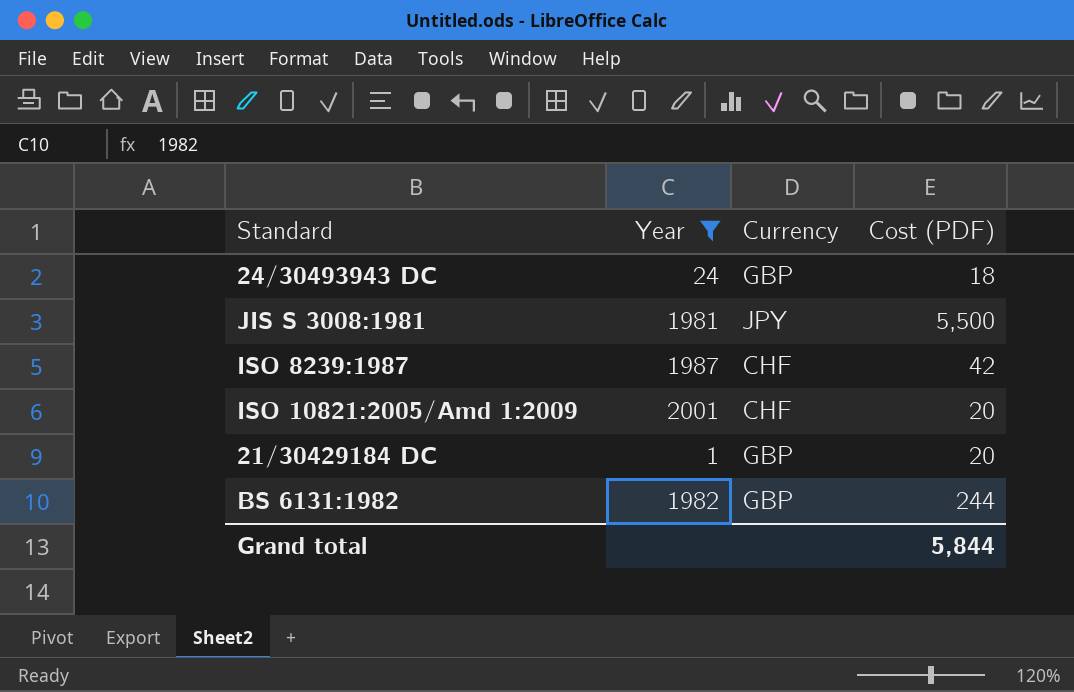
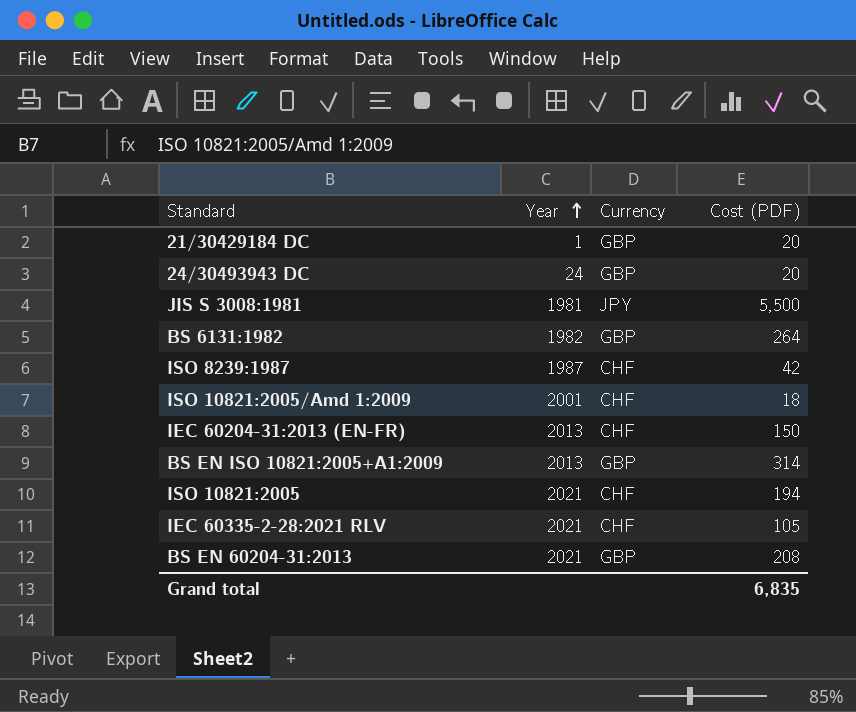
filter: Year <= 2001 -> none
row order: none -> Year ascending
24/30493943 DC | Cost (PDF): 18 -> 20
BS 6131:1982 | Cost (PDF): 244 -> 264
ISO 10821:2005/Amd 1:2009 | Cost (PDF): 20 -> 18
Grand total | Cost (PDF): 5,844 -> 6,835

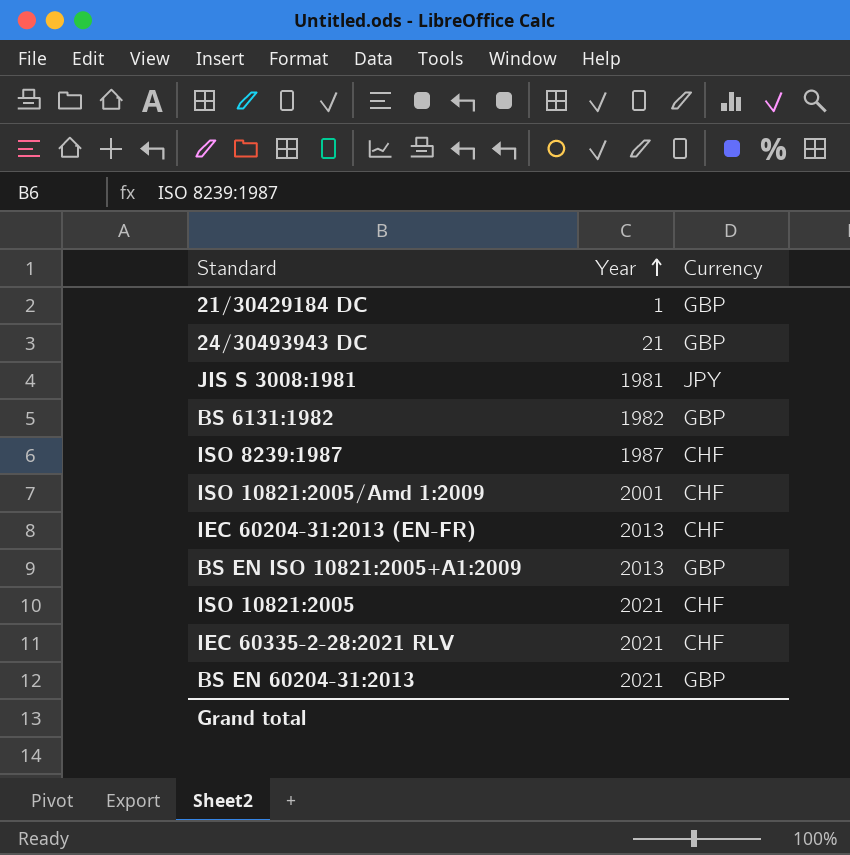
column Cost (PDF) | position: 4 -> none
24/30493943 DC | Year: 24 -> 21

